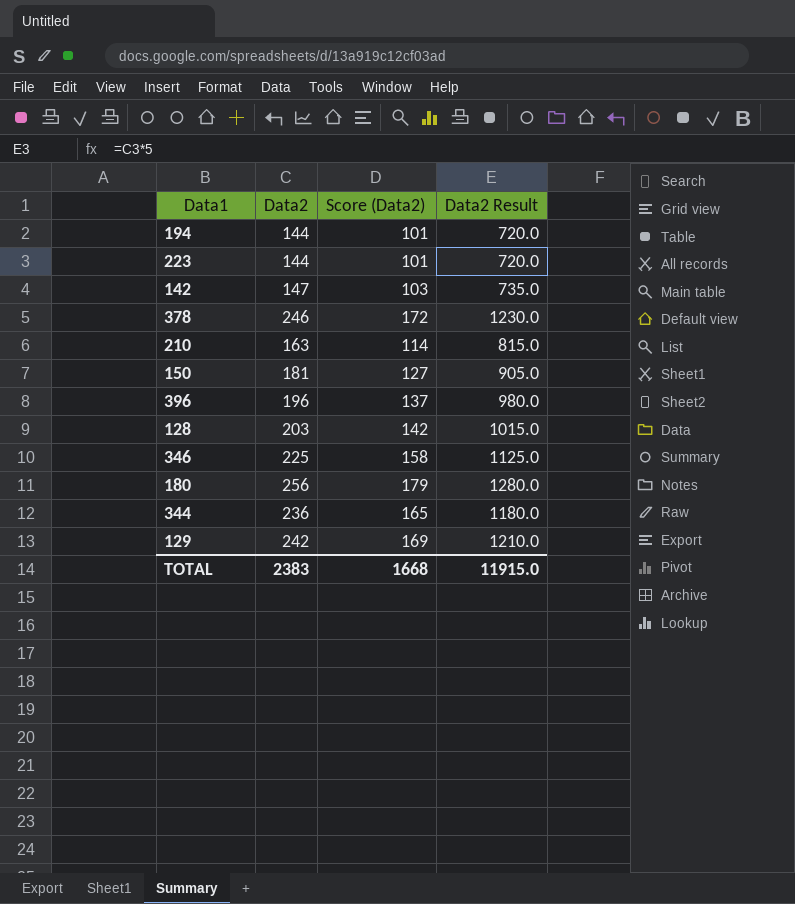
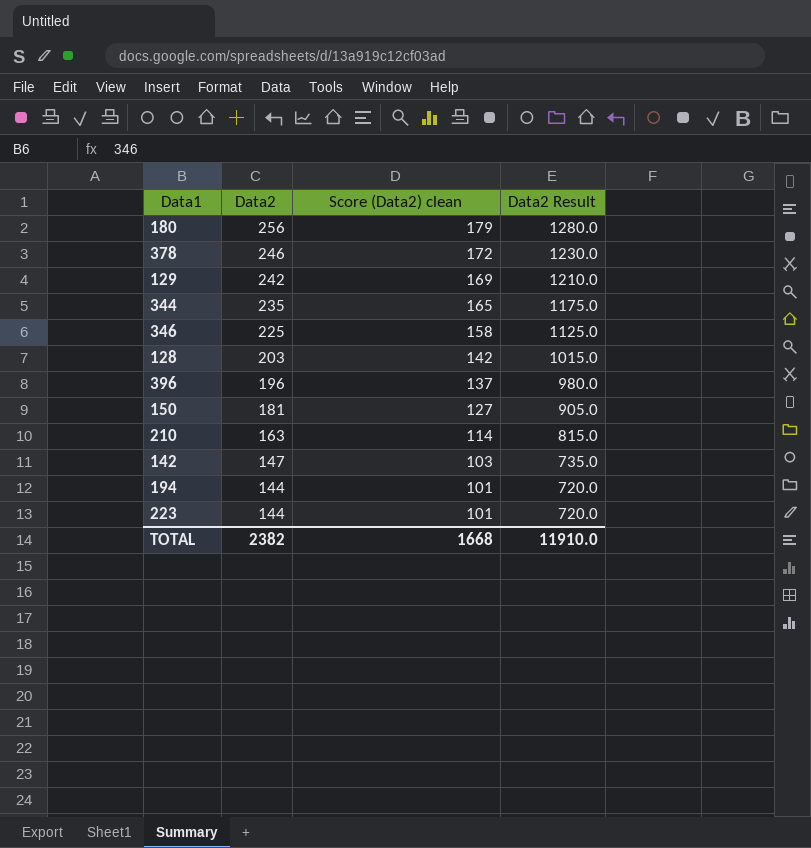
row order: none -> Data2 descending
column name: Score (Data2) -> Score (Data2) clean
344 | Data2: 236 -> 235
344 | Data2 Result: 1180.0 -> 1175.0
TOTAL | Data2: 2383 -> 2382
TOTAL | Data2 Result: 11915.0 -> 11910.0

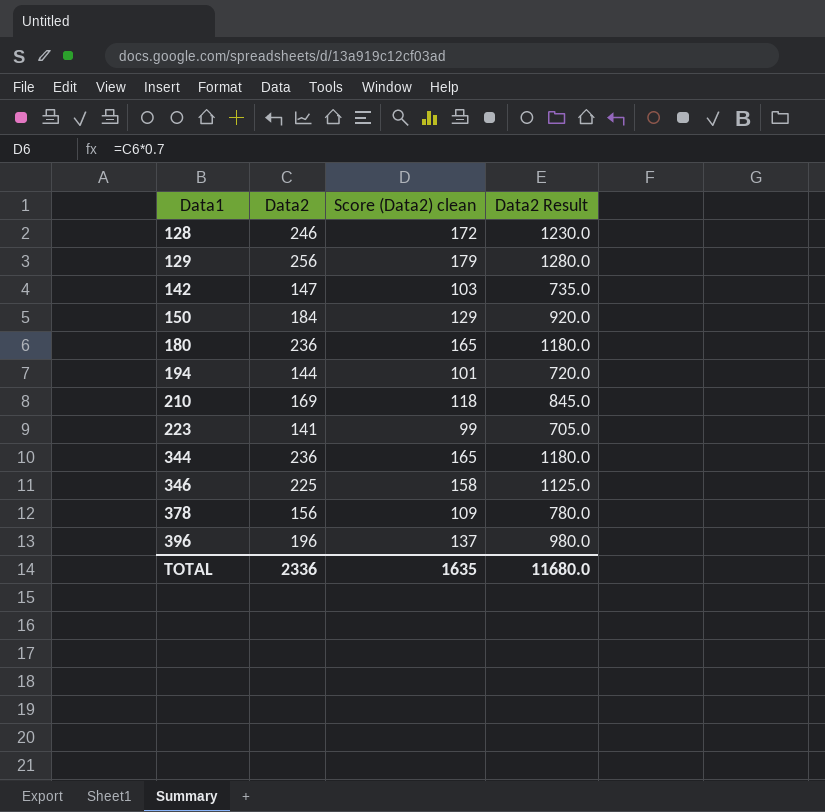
row order: Data2 descending -> Data1 ascending
128 | Data2: 203 -> 246
128 | Score (Data2) clean: 142 -> 172
128 | Data2 Result: 1015.0 -> 1230.0
129 | Data2: 242 -> 256
129 | Score (Data2) clean: 169 -> 179
129 | Data2 Result: 1210.0 -> 1280.0
150 | Data2: 181 -> 184
150 | Score (Data2) clean: 127 -> 129
150 | Data2 Result: 905.0 -> 920.0
180 | Data2: 256 -> 236
180 | Score (Data2) clean: 179 -> 165
180 | Data2 Result: 1280.0 -> 1180.0
210 | Data2: 163 -> 169
210 | Score (Data2) clean: 114 -> 118
210 | Data2 Result: 815.0 -> 845.0
223 | Data2: 144 -> 141
223 | Score (Data2) clean: 101 -> 99
223 | Data2 Result: 720.0 -> 705.0
344 | Data2: 235 -> 236
344 | Data2 Result: 1175.0 -> 1180.0
378 | Data2: 246 -> 156
378 | Score (Data2) clean: 172 -> 109
378 | Data2 Result: 1230.0 -> 780.0
TOTAL | Data2: 2382 -> 2336
TOTAL | Score (Data2) clean: 1668 -> 1635
TOTAL | Data2 Result: 11910.0 -> 11680.0

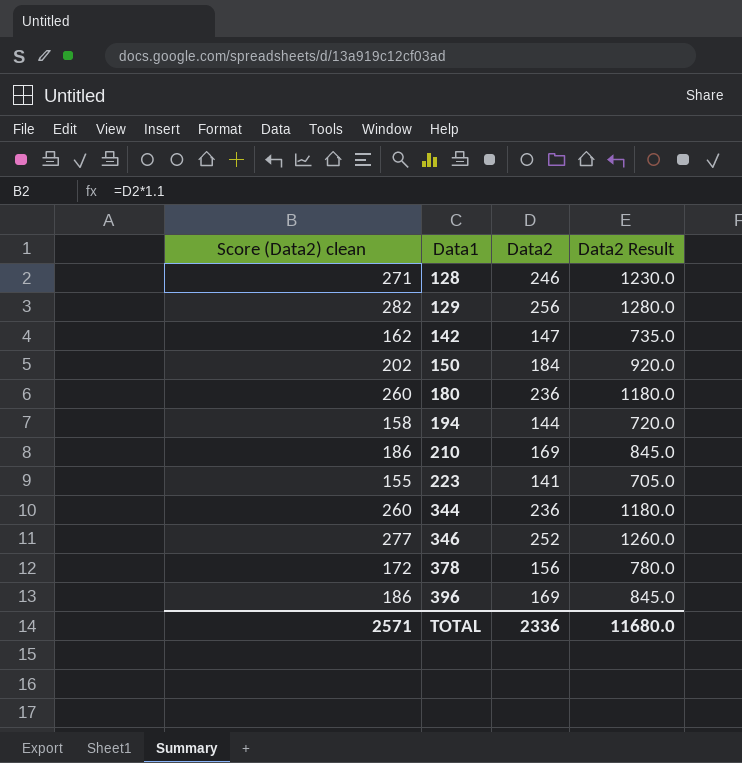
column Score (Data2) clean | formula: [Data2] * 0.7 -> [Data2] * 1.1
column Score (Data2) clean | position: 3 -> 1
346 | Data2: 225 -> 252
346 | Data2 Result: 1125.0 -> 1260.0
396 | Data2: 196 -> 169
396 | Data2 Result: 980.0 -> 845.0
TOTAL | Score (Data2) clean: 1635 -> 2571

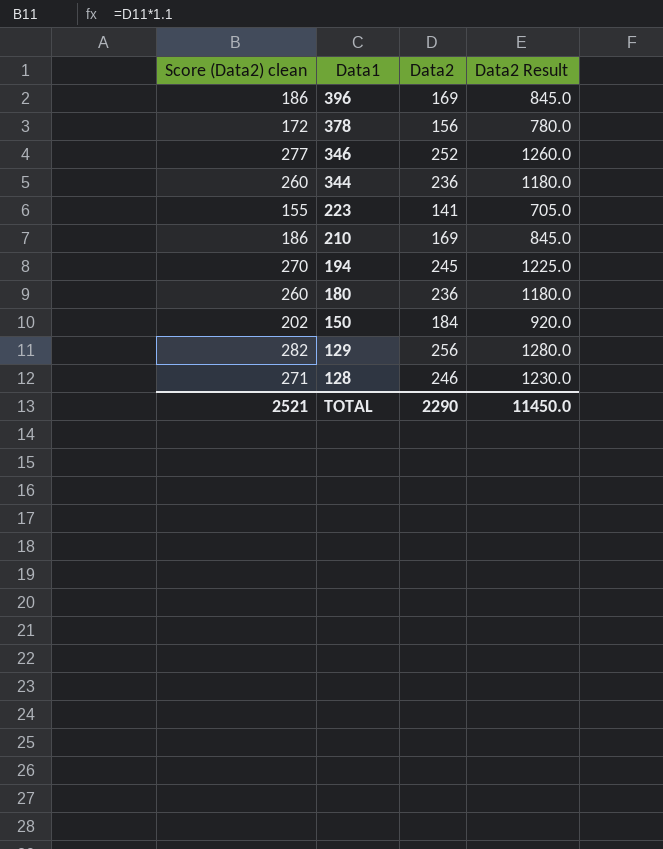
row order: Data1 ascending -> Data1 descending
row 142: 162 | 147 | 735.0 -> none
194 | Score (Data2) clean: 158 -> 270
194 | Data2: 144 -> 245
194 | Data2 Result: 720.0 -> 1225.0
TOTAL | Score (Data2) clean: 2571 -> 2521
TOTAL | Data2: 2336 -> 2290
TOTAL | Data2 Result: 11680.0 -> 11450.0

